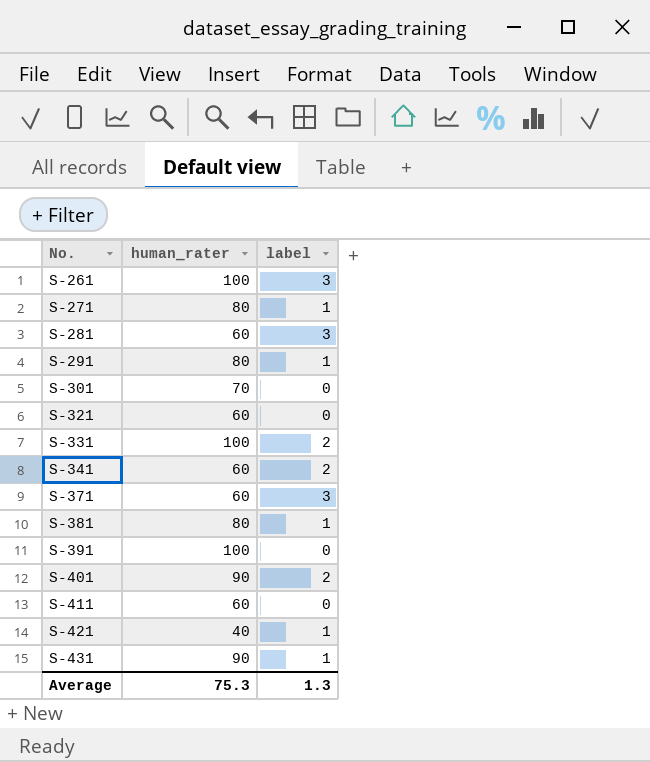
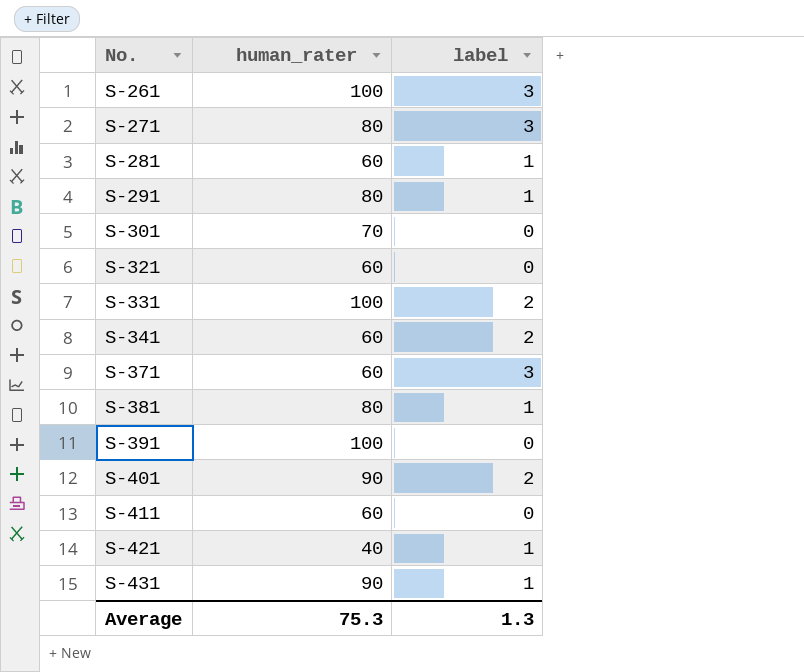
S-271 | label: 1 -> 3
S-281 | label: 3 -> 1

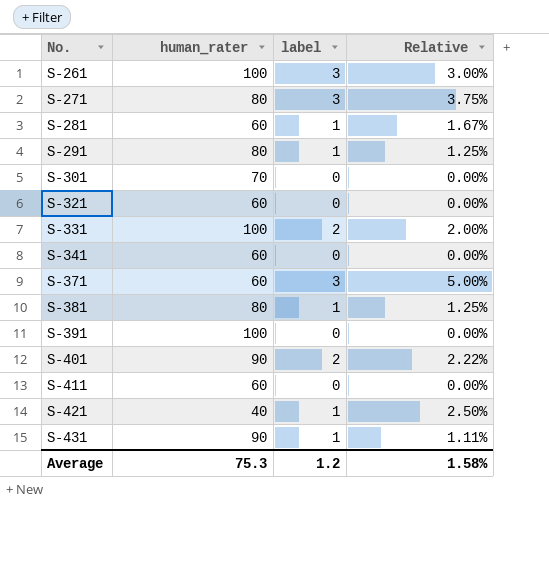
column Relative | formula: none -> [label] / [human_rater]
S-341 | label: 2 -> 0
Average | label: 1.3 -> 1.2

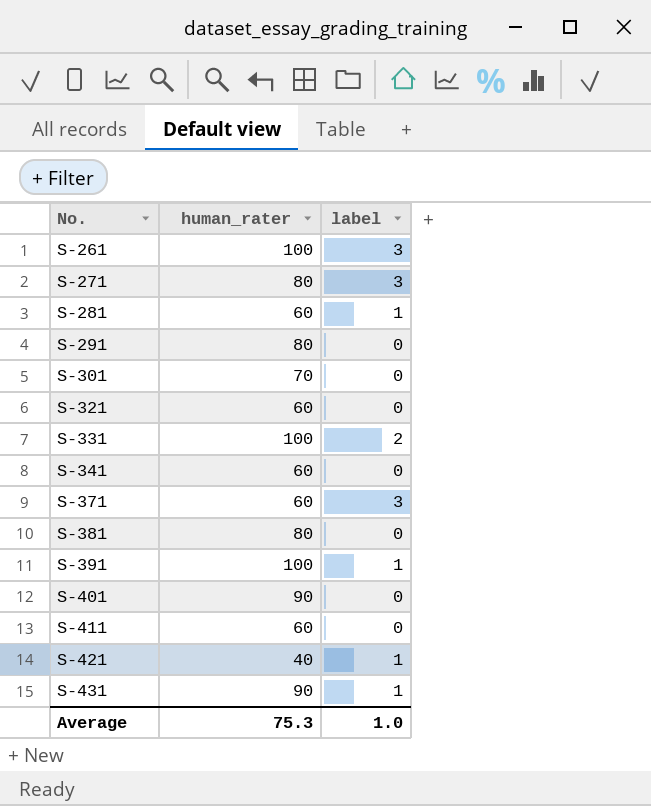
column Relative | formula: [label] / [human_rater] -> none
S-291 | label: 1 -> 0
S-381 | label: 1 -> 0
S-391 | label: 0 -> 1
S-401 | label: 2 -> 0
Average | label: 1.2 -> 1.0

